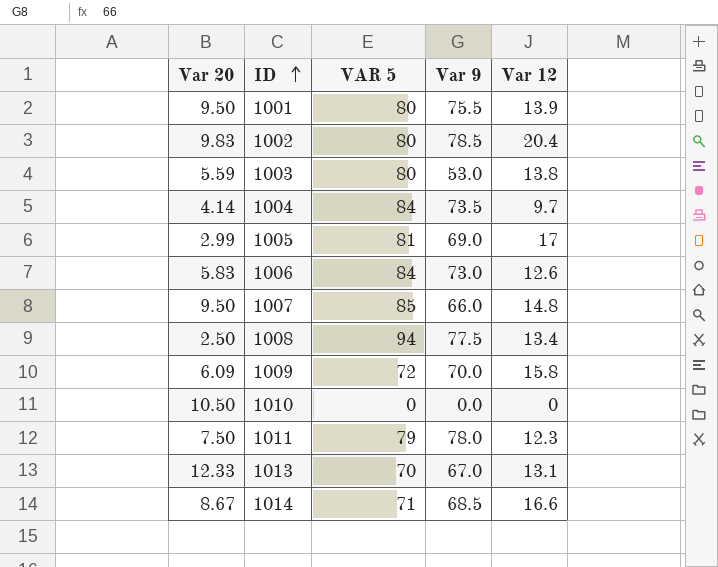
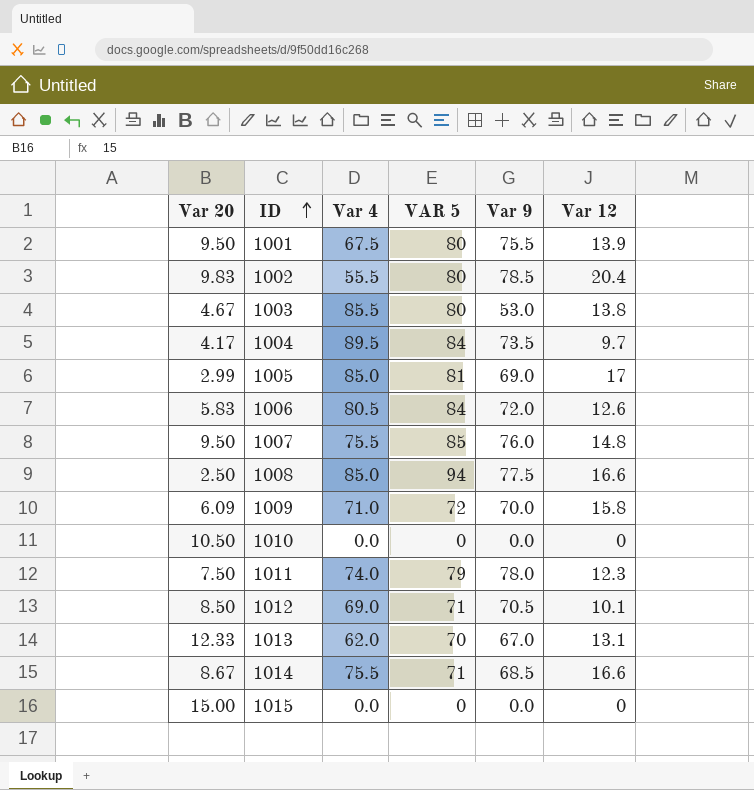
column Var 4 | position: none -> 3
1003 | Var 20: 5.59 -> 4.67
1004 | Var 20: 4.14 -> 4.17
1006 | Var 9: 73.0 -> 72.0
1007 | Var 9: 66.0 -> 76.0
1008 | Var 12: 13.4 -> 16.6
row 1012: none -> 8.50 | 69.0 | 71 | 70.5 | 10.1
row 1015: none -> 15.00 | 0.0 | 0 | 0.0 | 0

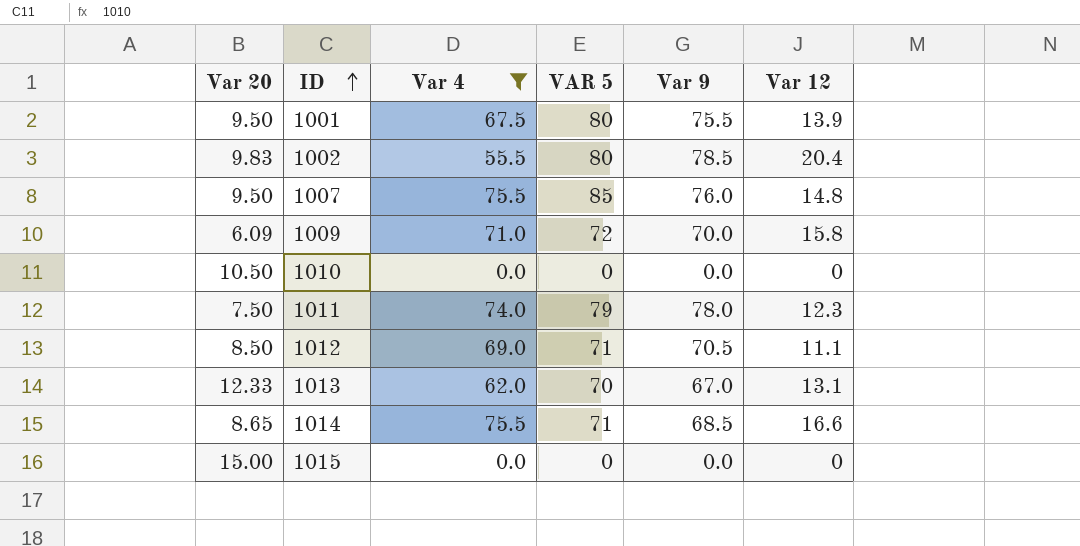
filter: none -> Var 4 <= 75.5
1012 | Var 12: 10.1 -> 11.1
1014 | Var 20: 8.67 -> 8.65

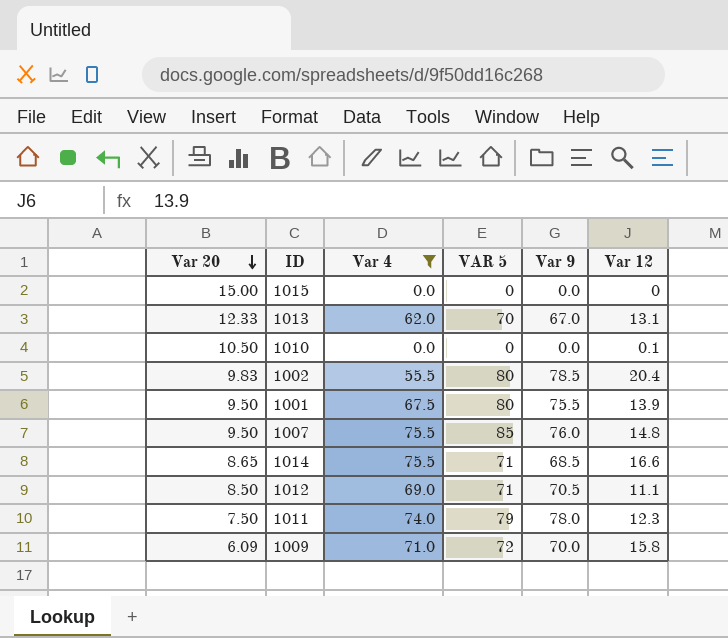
row order: ID ascending -> Var 20 descending
1010 | Var 12: 0 -> 0.1

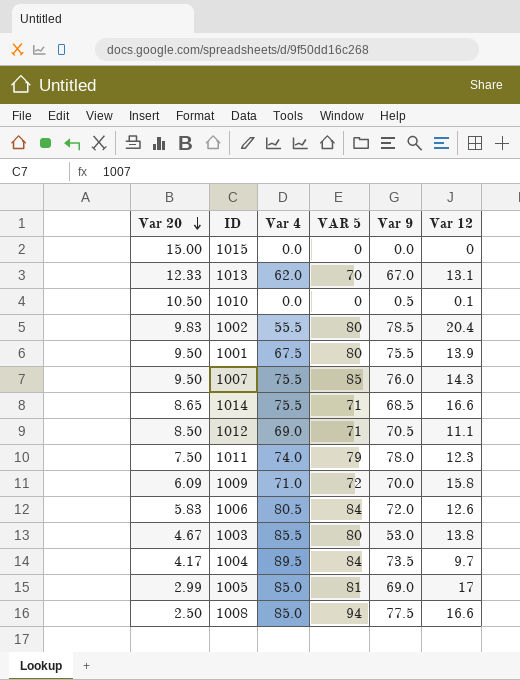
filter: Var 4 <= 75.5 -> none
1010 | Var 9: 0.0 -> 0.5
1007 | Var 12: 14.8 -> 14.3

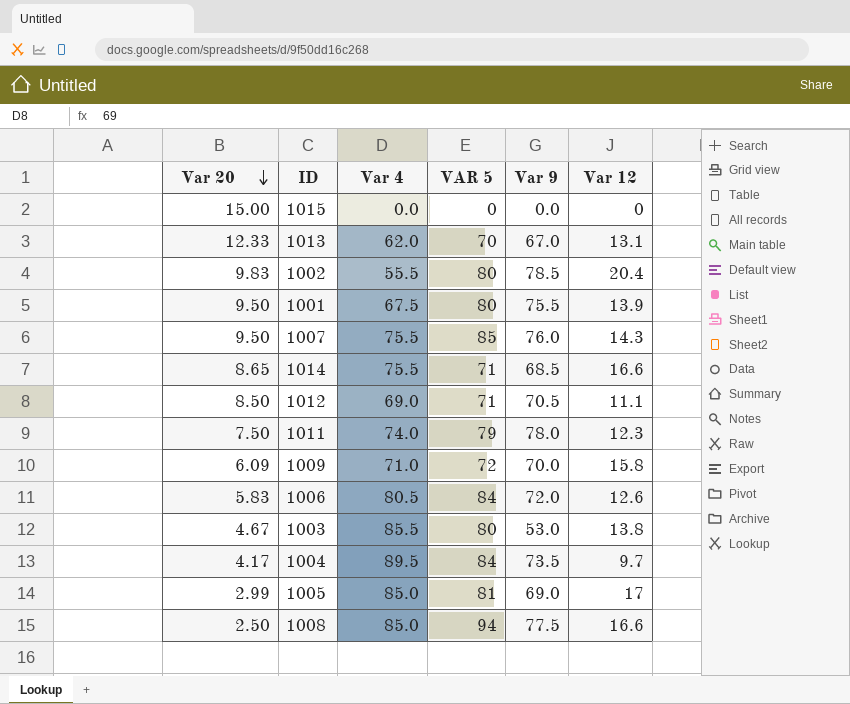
row 1010: 10.50 | 0.0 | 0 | 0.5 | 0.1 -> none

